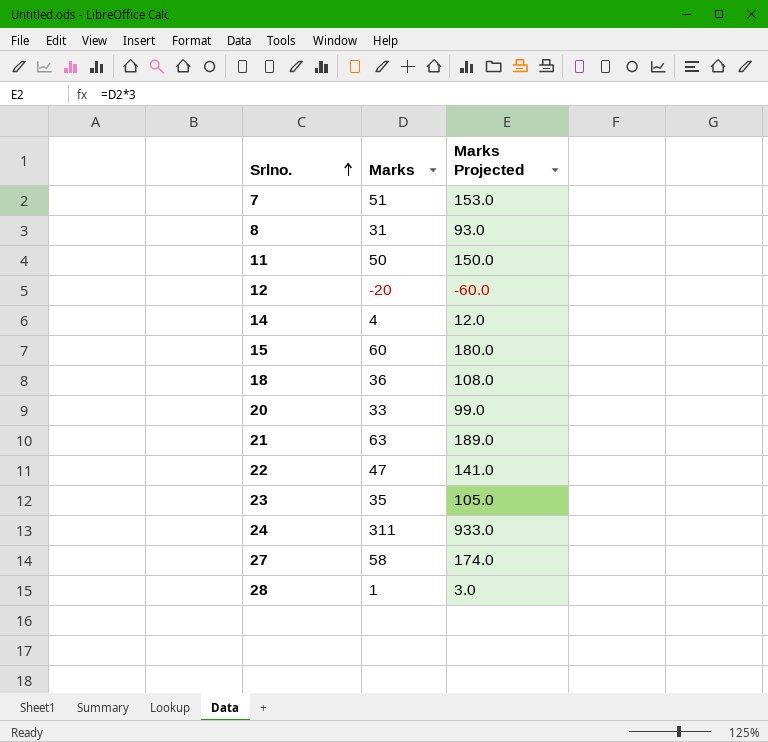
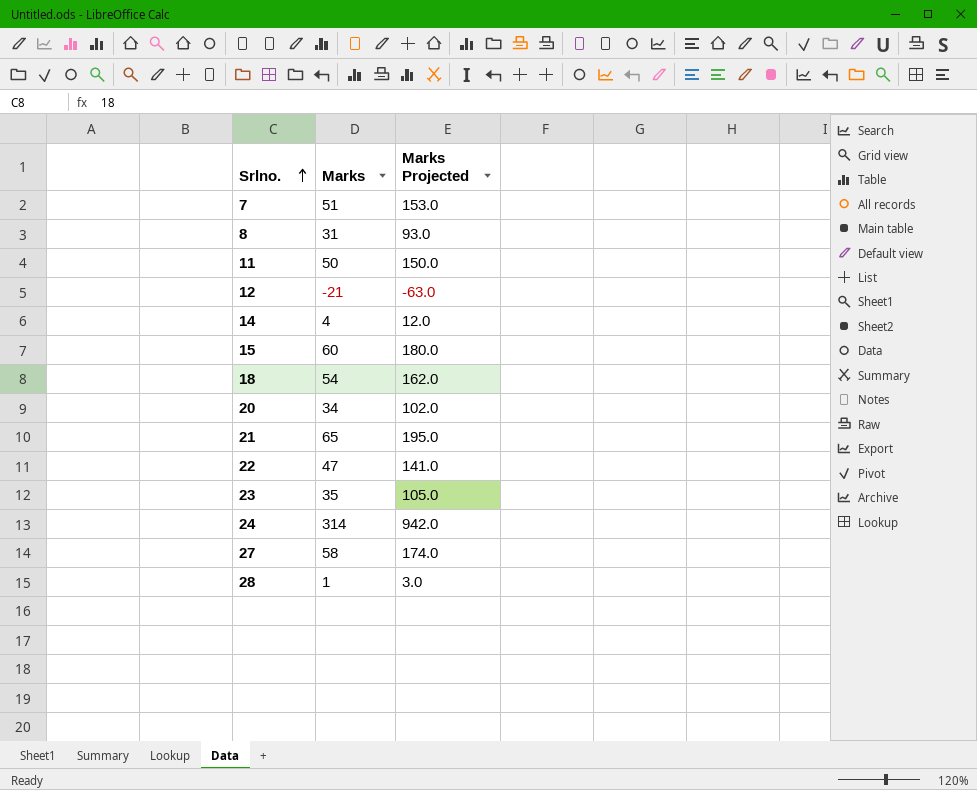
12 | Marks: -20 -> -21
12 | Marks Projected: -60.0 -> -63.0
18 | Marks: 36 -> 54
18 | Marks Projected: 108.0 -> 162.0
20 | Marks: 33 -> 34
20 | Marks Projected: 99.0 -> 102.0
21 | Marks: 63 -> 65
21 | Marks Projected: 189.0 -> 195.0
24 | Marks: 311 -> 314
24 | Marks Projected: 933.0 -> 942.0

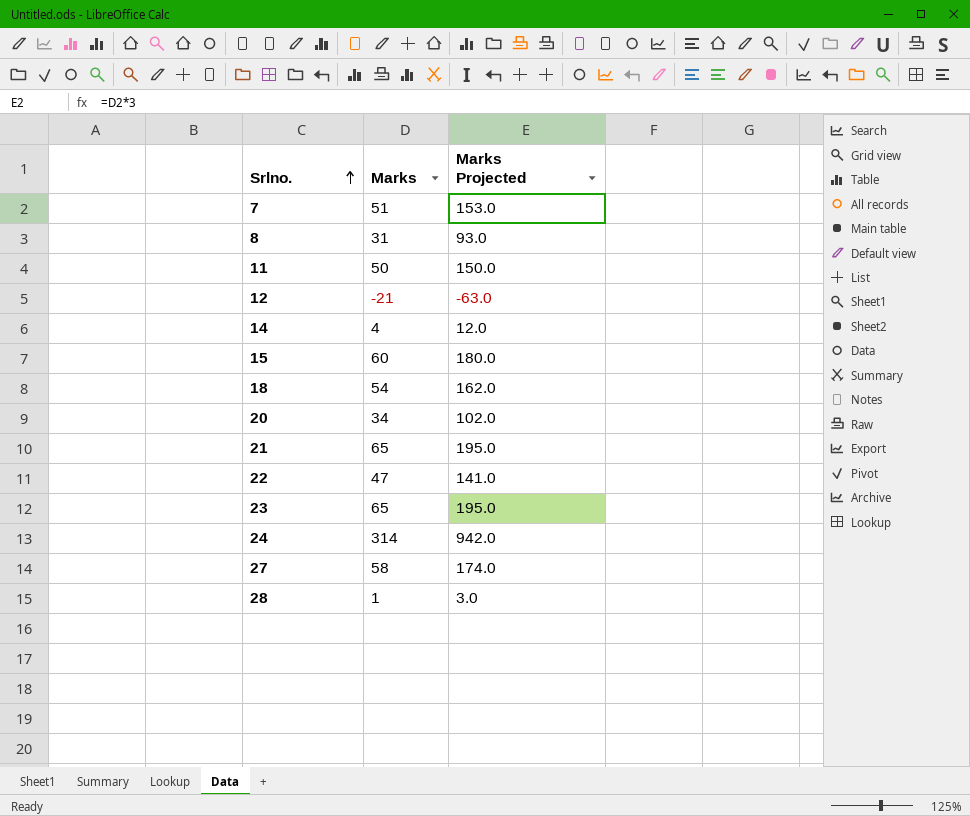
23 | Marks: 35 -> 65
23 | Marks Projected: 105.0 -> 195.0

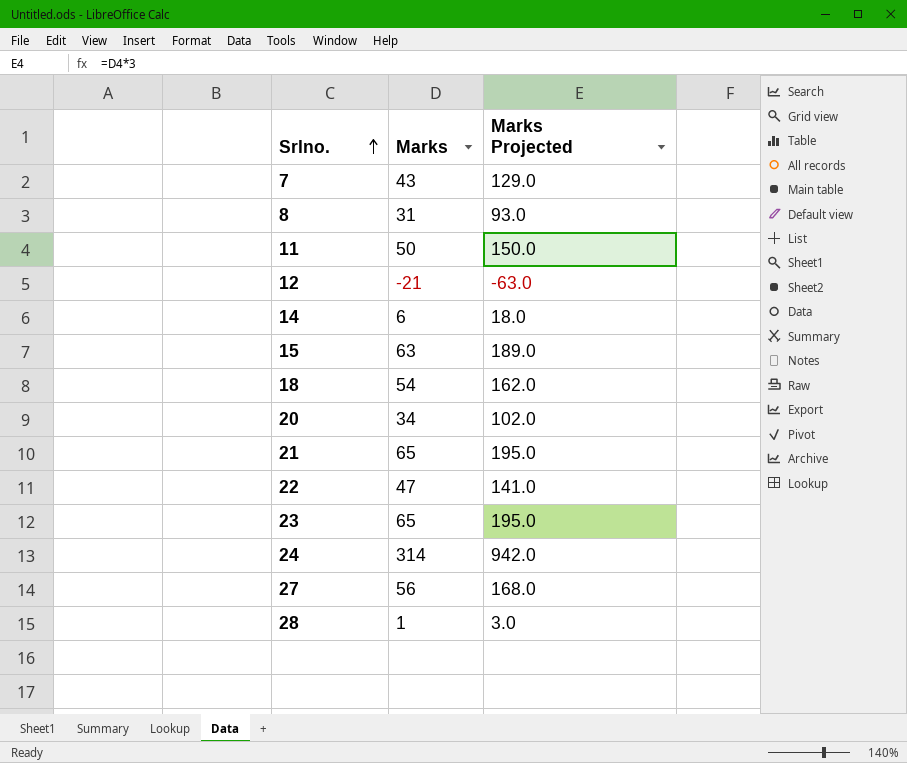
7 | Marks: 51 -> 43
7 | Marks Projected: 153.0 -> 129.0
14 | Marks: 4 -> 6
14 | Marks Projected: 12.0 -> 18.0
15 | Marks: 60 -> 63
15 | Marks Projected: 180.0 -> 189.0
27 | Marks: 58 -> 56
27 | Marks Projected: 174.0 -> 168.0

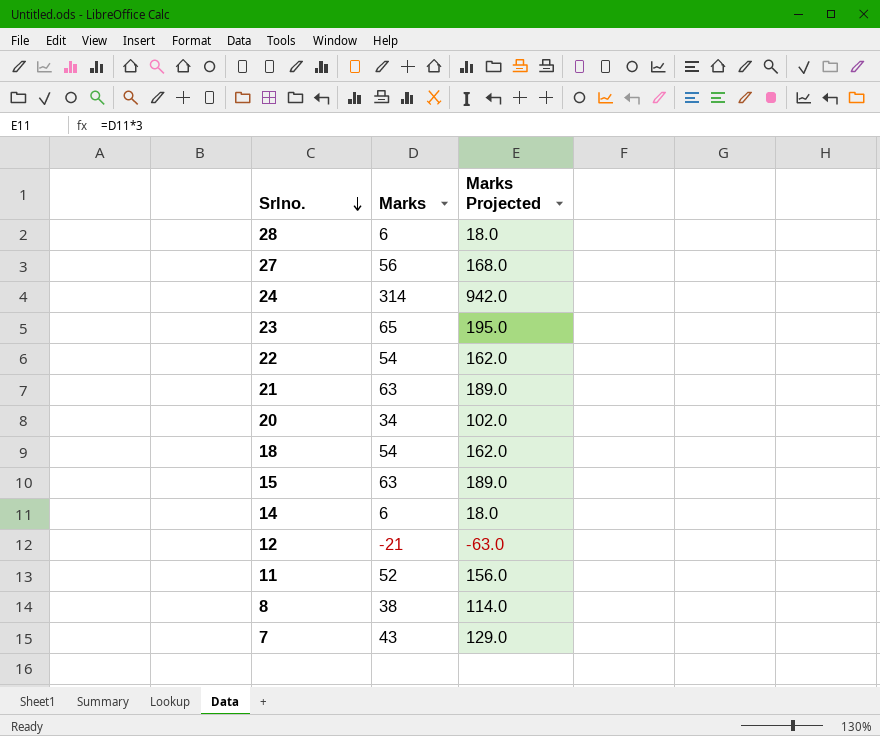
row order: Srlno. ascending -> Srlno. descending
28 | Marks: 1 -> 6
28 | Marks Projected: 3.0 -> 18.0
22 | Marks: 47 -> 54
22 | Marks Projected: 141.0 -> 162.0
21 | Marks: 65 -> 63
21 | Marks Projected: 195.0 -> 189.0
11 | Marks: 50 -> 52
11 | Marks Projected: 150.0 -> 156.0
8 | Marks: 31 -> 38
8 | Marks Projected: 93.0 -> 114.0

